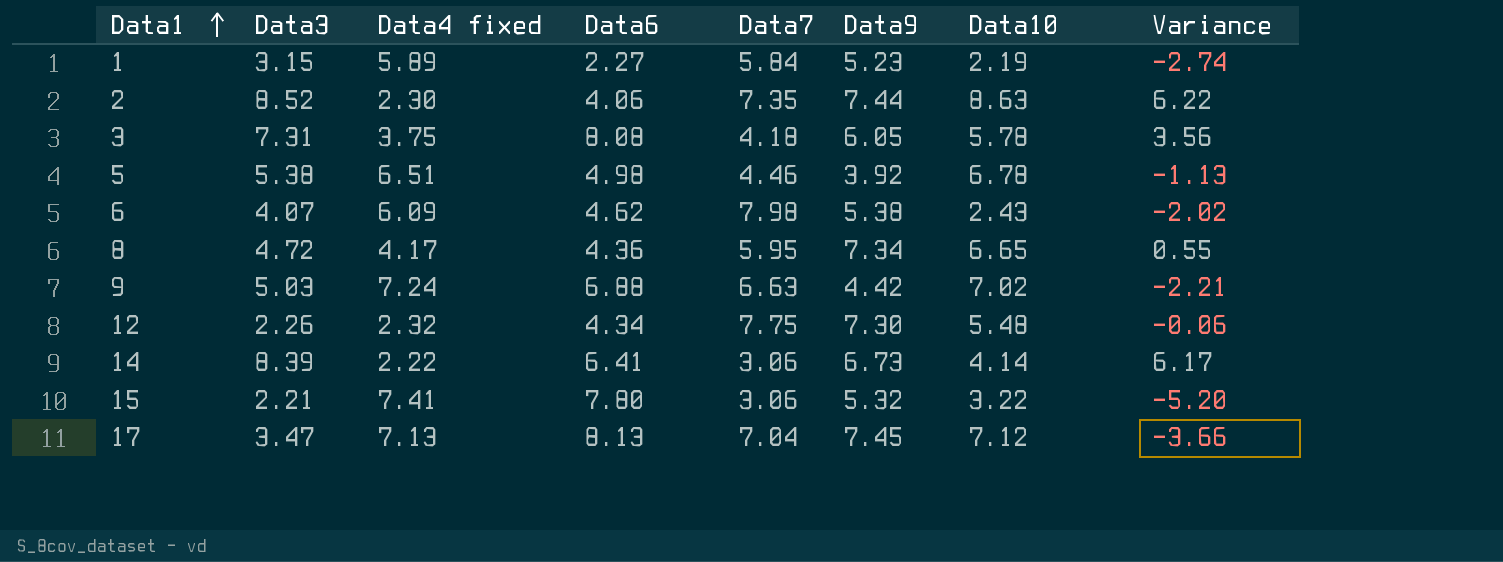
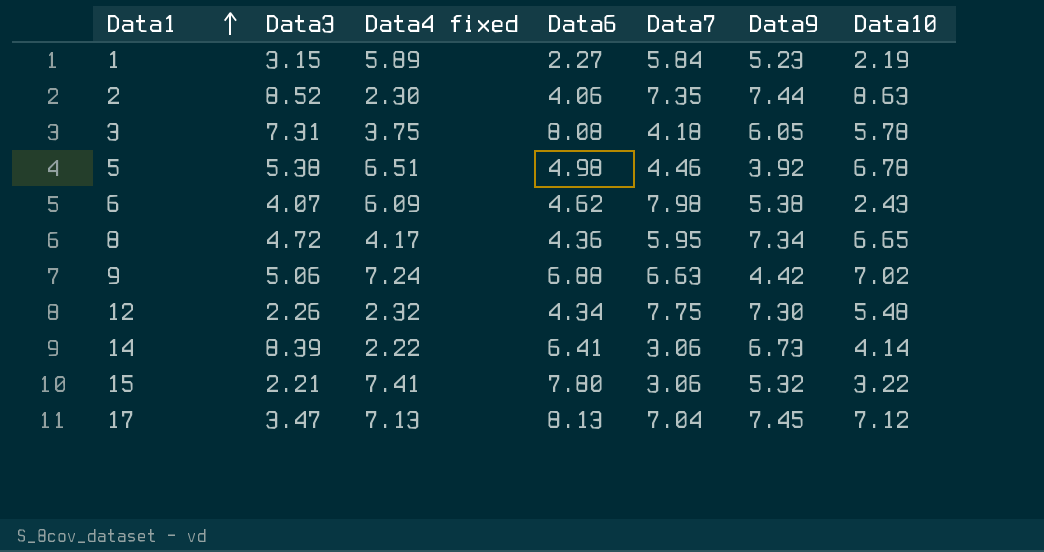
column Variance | formula: [Data3] - [Data4 fixed] -> none
9 | Data3: 5.03 -> 5.06

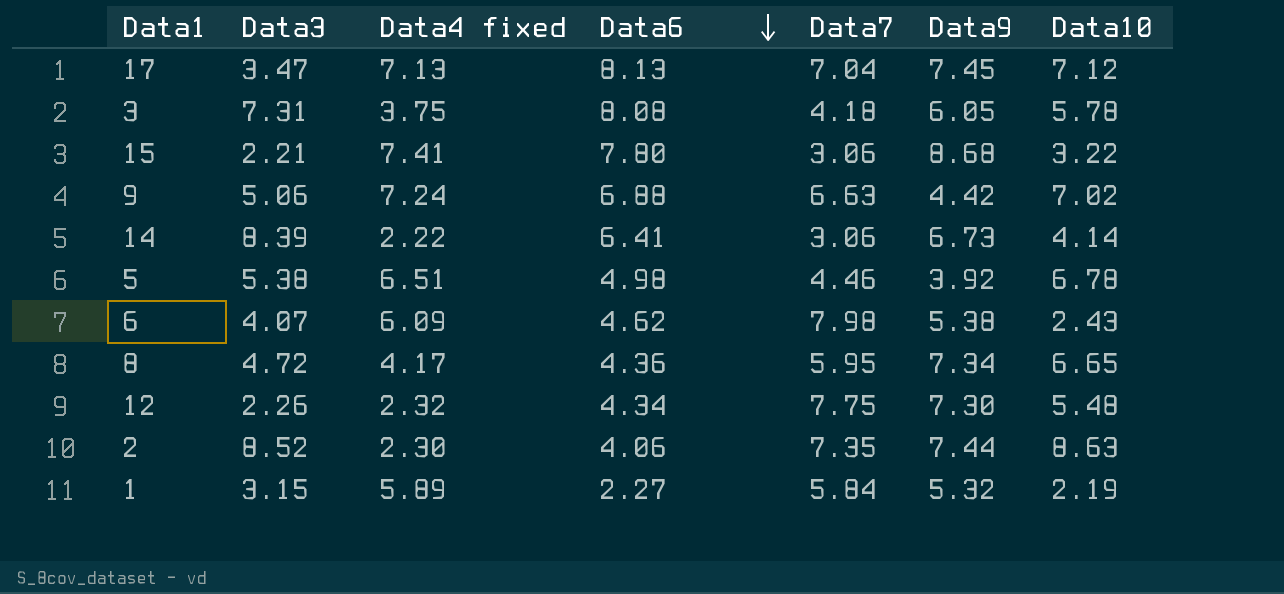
row order: Data1 ascending -> Data6 descending
15 | Data9: 5.32 -> 8.68
1 | Data9: 5.23 -> 5.32

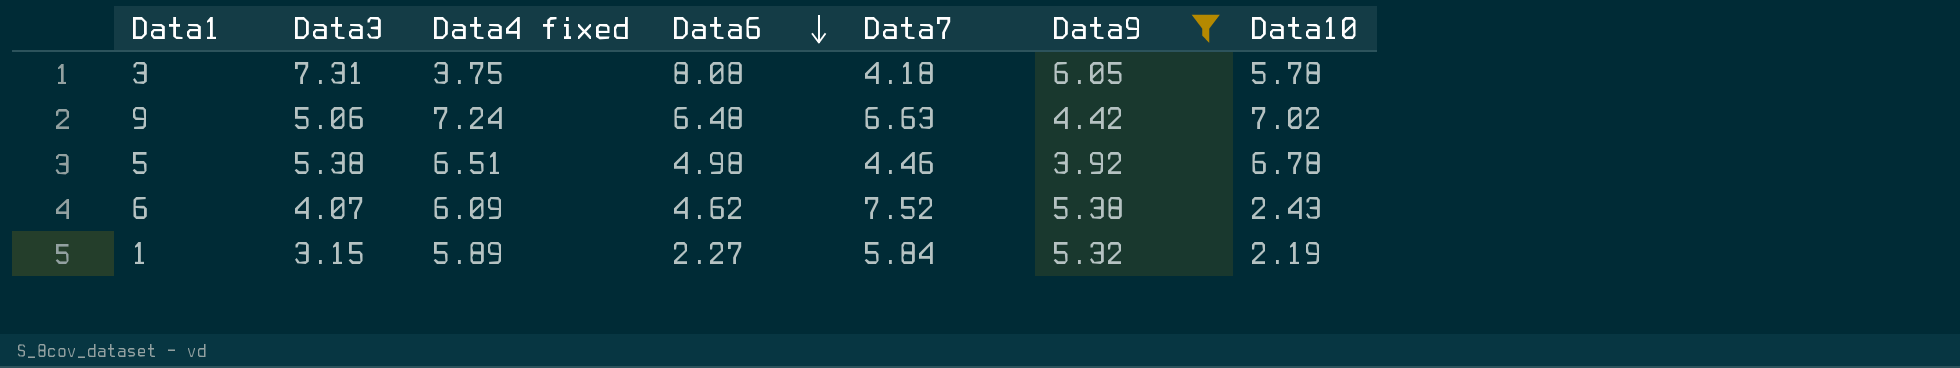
filter: none -> Data9 <= 6.05
9 | Data6: 6.88 -> 6.48
6 | Data7: 7.98 -> 7.52

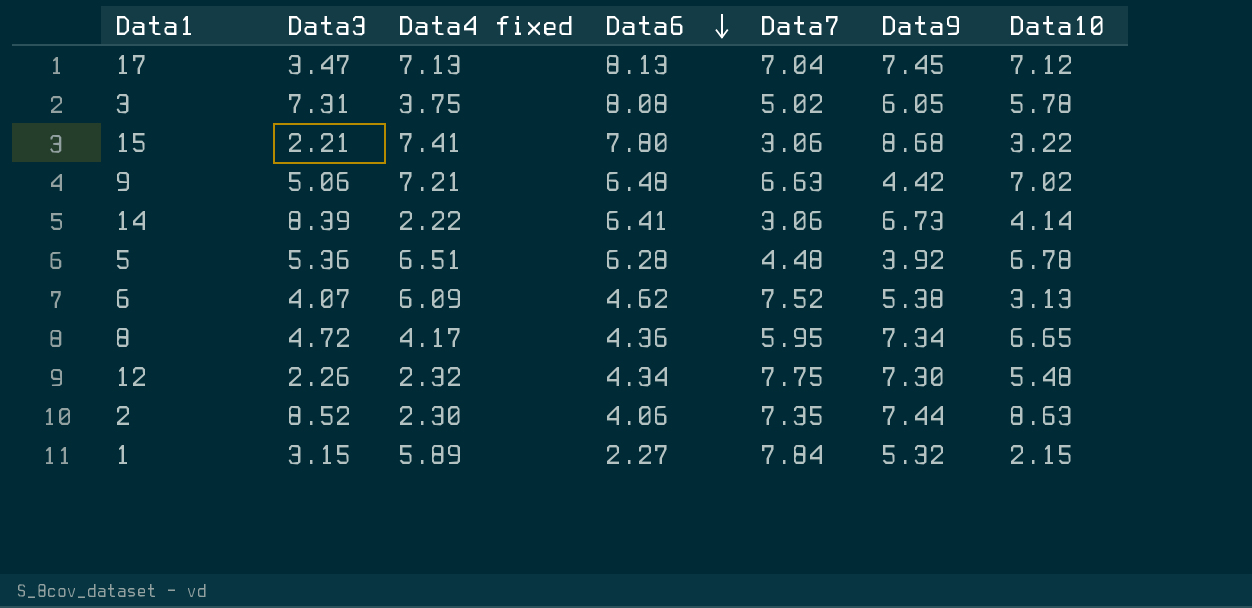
filter: Data9 <= 6.05 -> none
3 | Data7: 4.18 -> 5.02
9 | Data4 fixed: 7.24 -> 7.21
5 | Data3: 5.38 -> 5.36
5 | Data6: 4.98 -> 6.28
5 | Data7: 4.46 -> 4.48
6 | Data10: 2.43 -> 3.13
1 | Data7: 5.84 -> 7.84
1 | Data10: 2.19 -> 2.15

